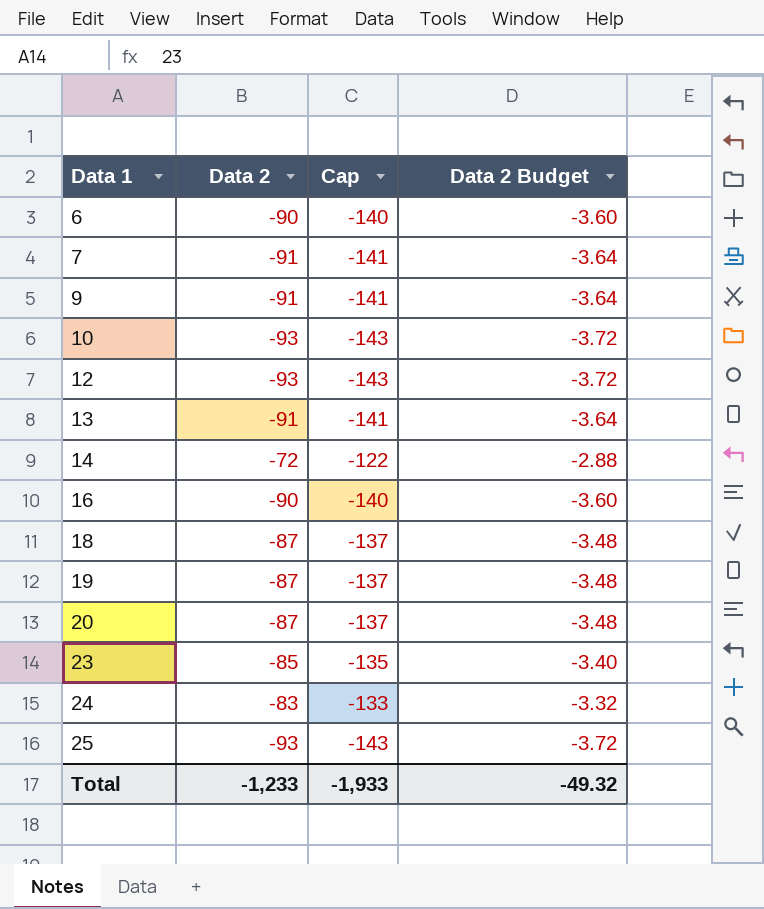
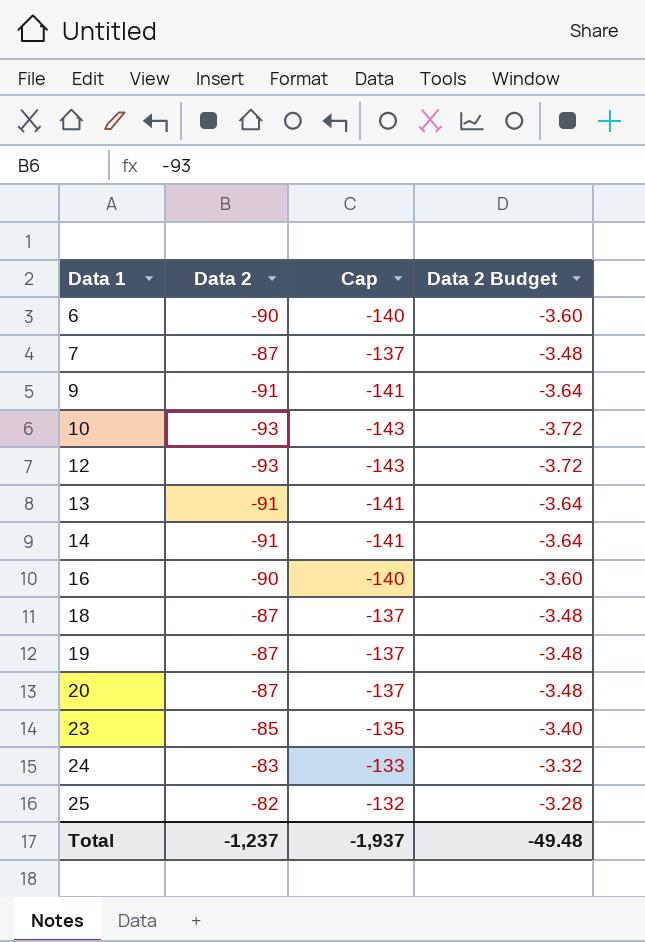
7 | Data 2: -91 -> -87
7 | Cap: -141 -> -137
7 | Data 2 Budget: -3.64 -> -3.48
14 | Data 2: -72 -> -91
14 | Cap: -122 -> -141
14 | Data 2 Budget: -2.88 -> -3.64
25 | Data 2: -93 -> -82
25 | Cap: -143 -> -132
25 | Data 2 Budget: -3.72 -> -3.28
Total | Data 2: -1,233 -> -1,237
Total | Cap: -1,933 -> -1,937
Total | Data 2 Budget: -49.32 -> -49.48

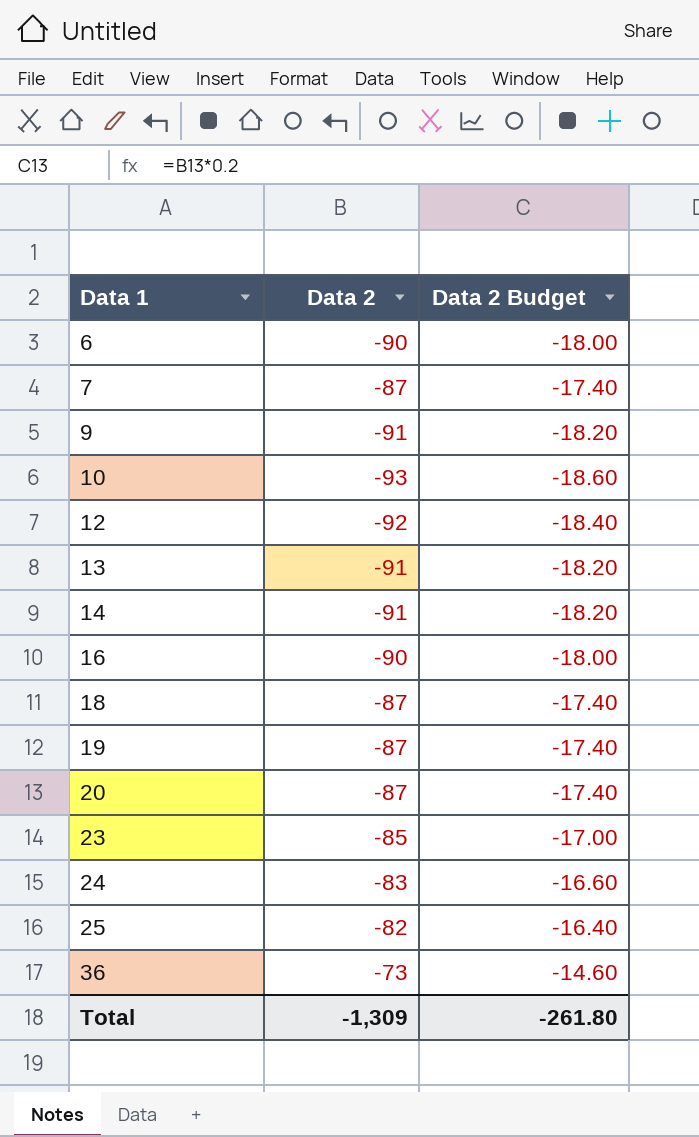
column Cap | formula: [Data 2] - 50 -> none
column Data 2 Budget | formula: [Data 2] * 0.04 -> [Data 2] * 0.2
12 | Data 2: -93 -> -92
row 36: none -> -73 | -14.60
Total | Data 2: -1,237 -> -1,309
Total | Data 2 Budget: -49.48 -> -261.80

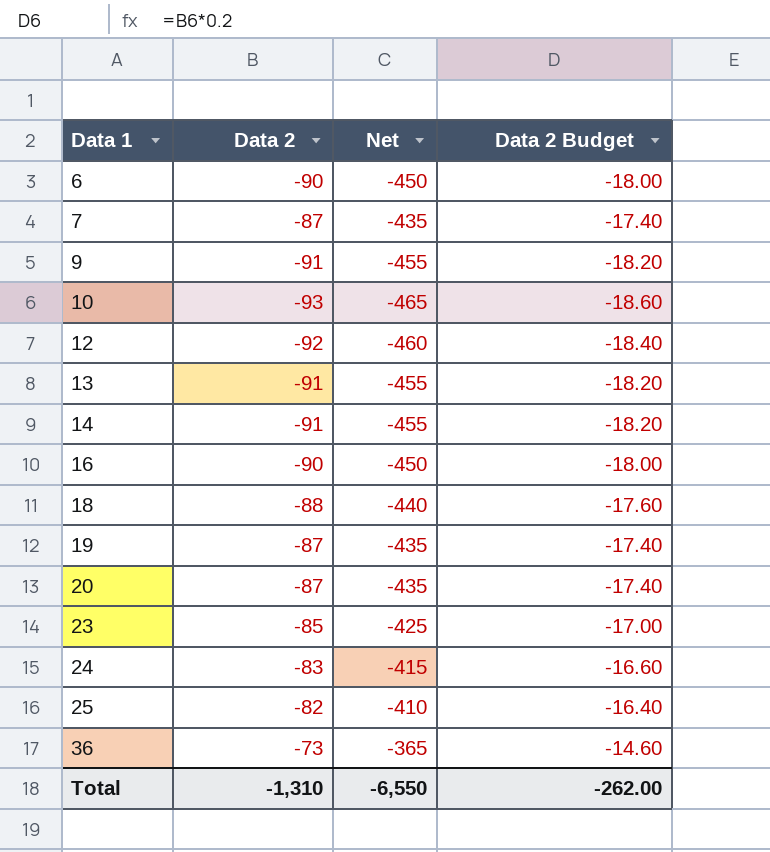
column Net | formula: none -> [Data 2] * 5
18 | Data 2: -87 -> -88
18 | Data 2 Budget: -17.40 -> -17.60
Total | Data 2: -1,309 -> -1,310
Total | Data 2 Budget: -261.80 -> -262.00

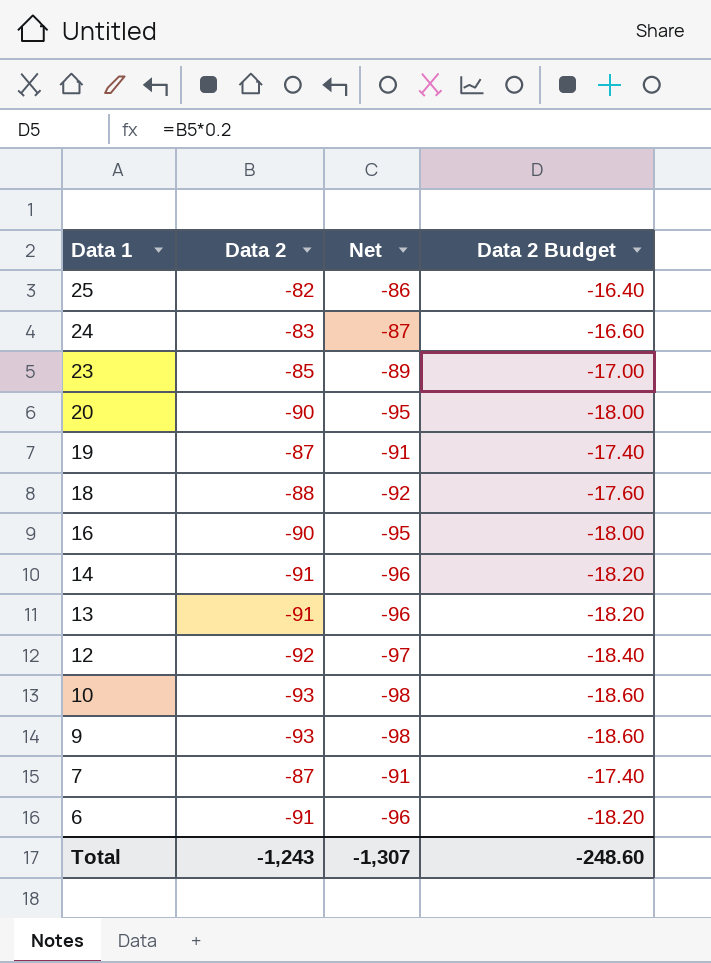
row order: Data 1 ascending -> Data 1 descending
column Net | formula: [Data 2] * 5 -> [Data 2] * 1.05
row 36: -73 | -365 | -14.60 -> none
20 | Data 2: -87 -> -90
20 | Data 2 Budget: -17.40 -> -18.00
9 | Data 2: -91 -> -93
9 | Data 2 Budget: -18.20 -> -18.60
6 | Data 2: -90 -> -91
6 | Data 2 Budget: -18.00 -> -18.20
Total | Data 2: -1,310 -> -1,243
Total | Net: -6,550 -> -1,307
Total | Data 2 Budget: -262.00 -> -248.60

